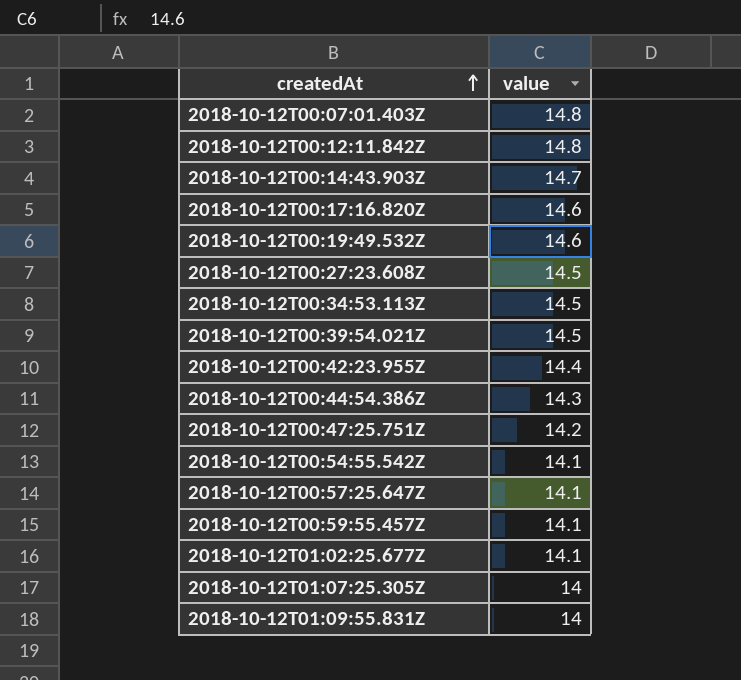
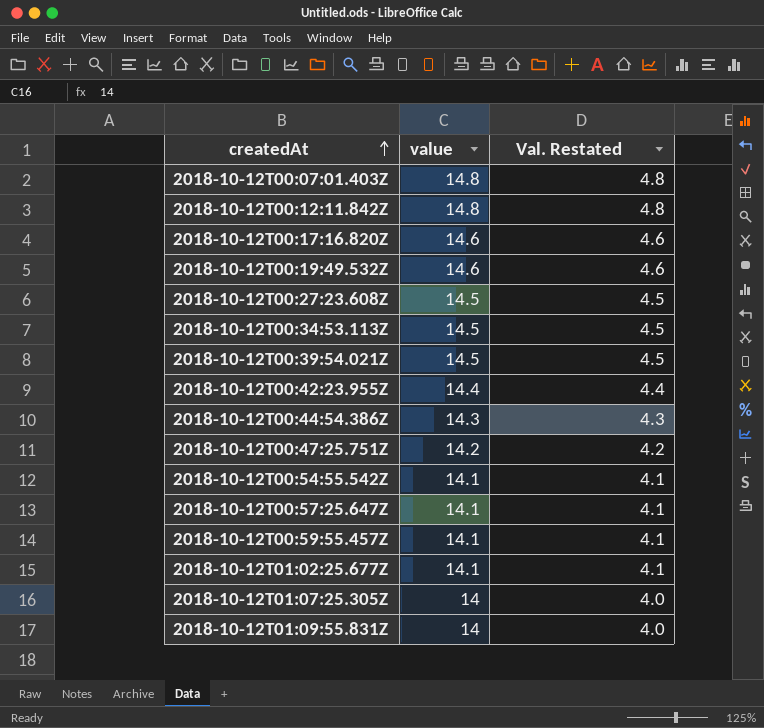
column Val. Restated | formula: none -> [value] - 10
row 2018-10-12T00:14:43.903Z: 14.7 -> none

